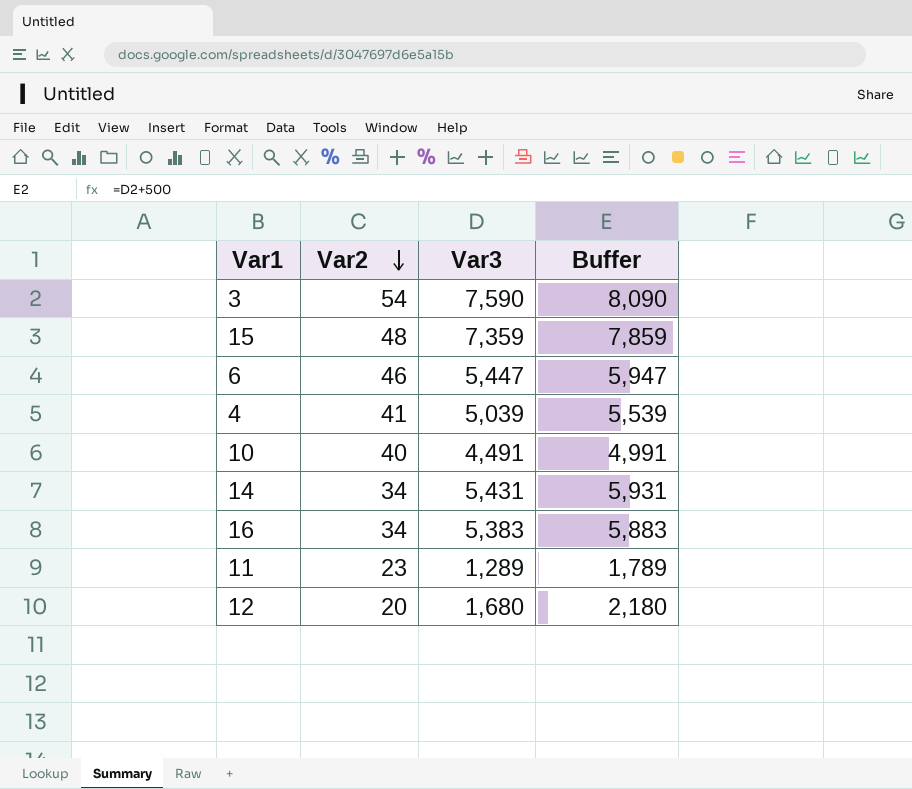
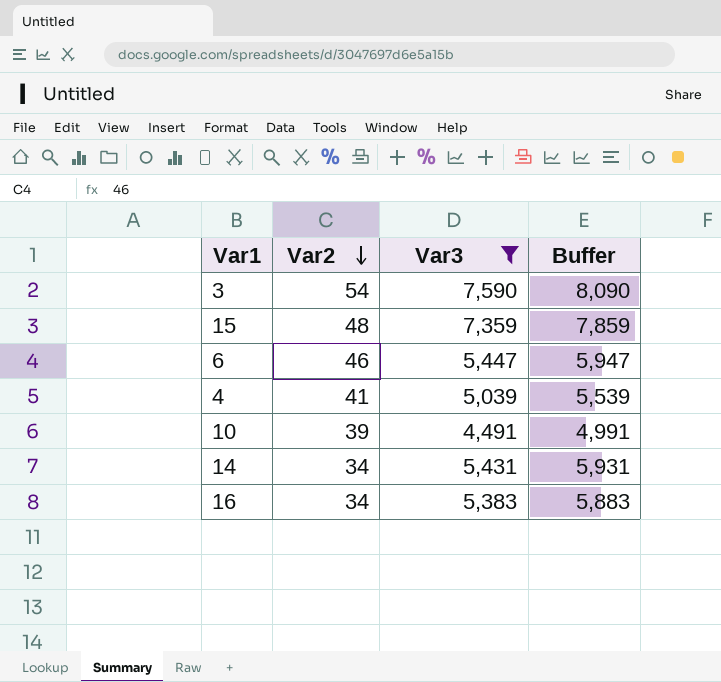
filter: none -> Var3 >= 4,491
10 | Var2: 40 -> 39

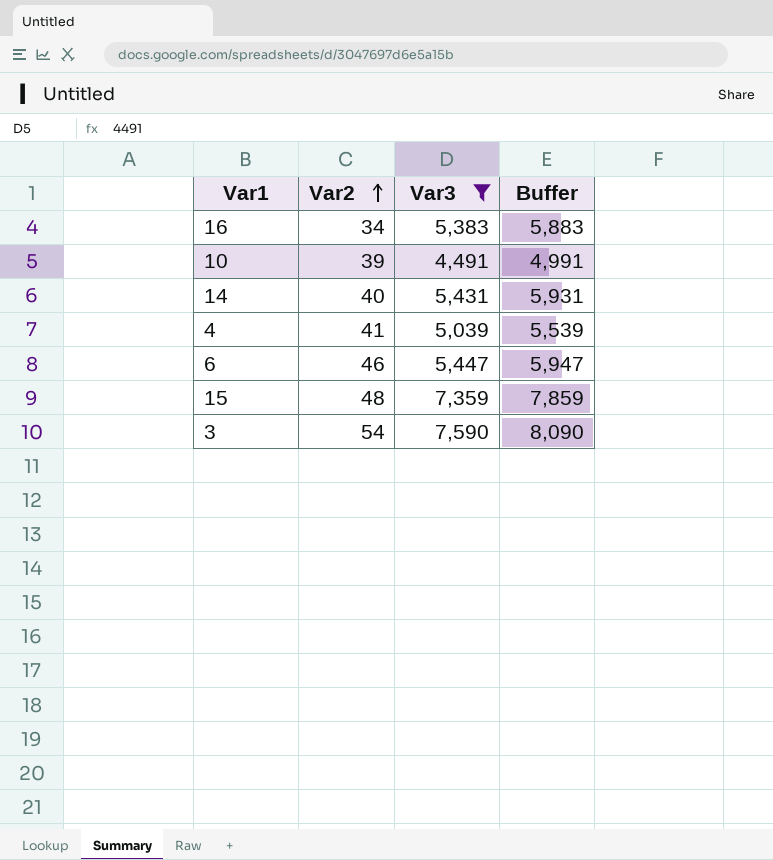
row order: Var2 descending -> Var2 ascending
14 | Var2: 34 -> 40

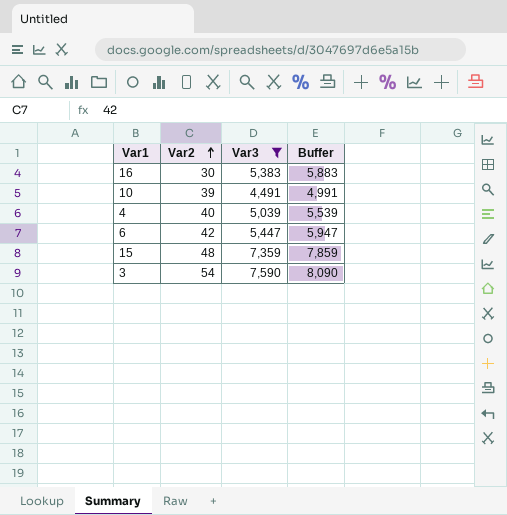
row 14: 40 | 5,431 | 5,931 -> none
16 | Var2: 34 -> 30
4 | Var2: 41 -> 40
6 | Var2: 46 -> 42

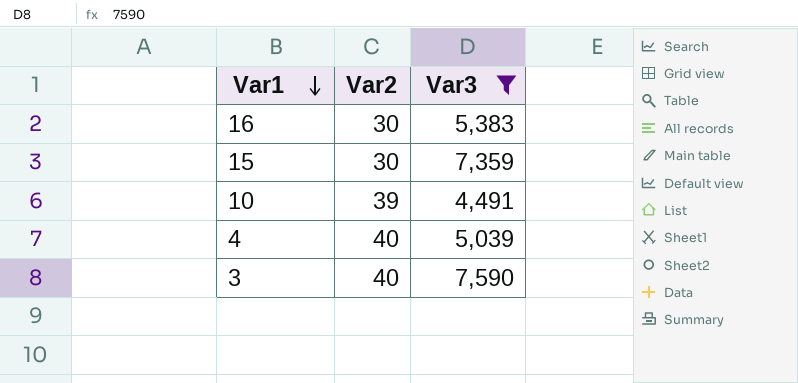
row order: Var2 ascending -> Var1 descending
column Buffer | formula: [Var3] + 500 -> none
row 6: 42 | 5,447 | 5,947 -> none
15 | Var2: 48 -> 30
3 | Var2: 54 -> 40

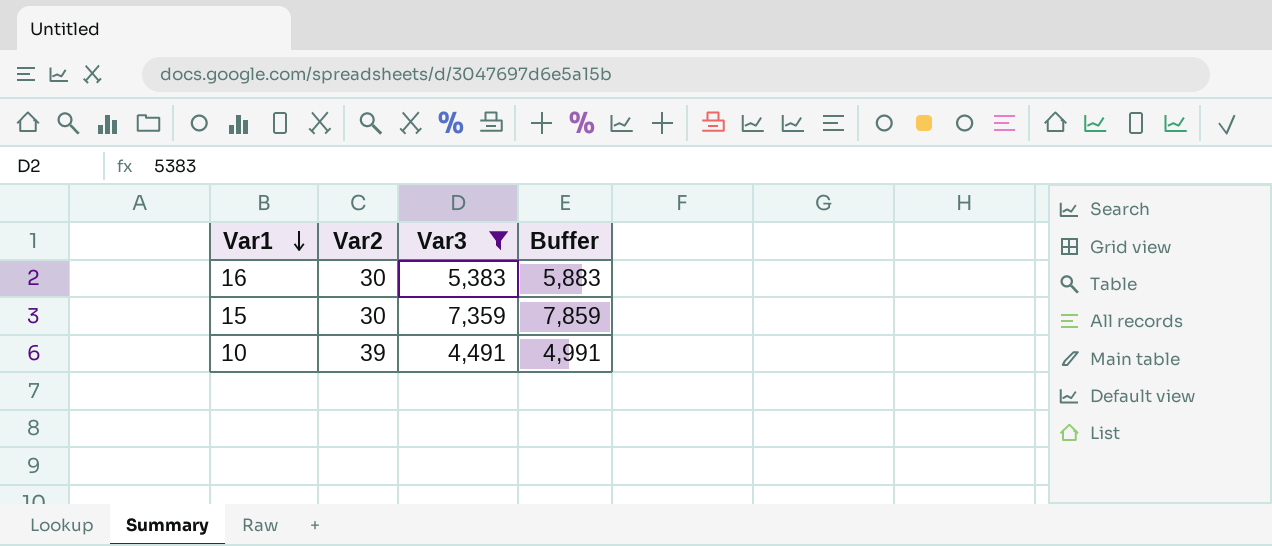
column Buffer | formula: none -> [Var3] + 500
row 4: 40 | 5,039 -> none
row 3: 40 | 7,590 -> none

